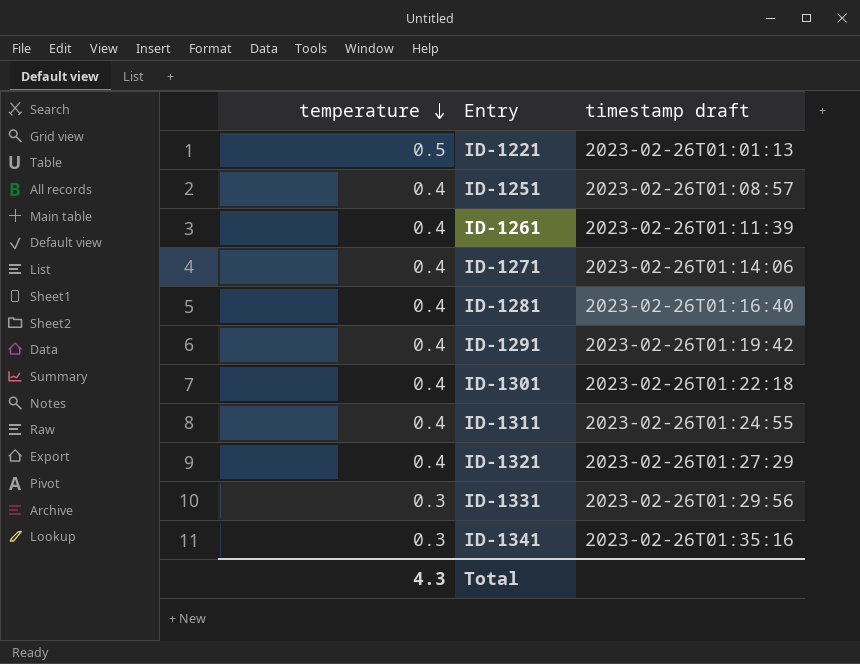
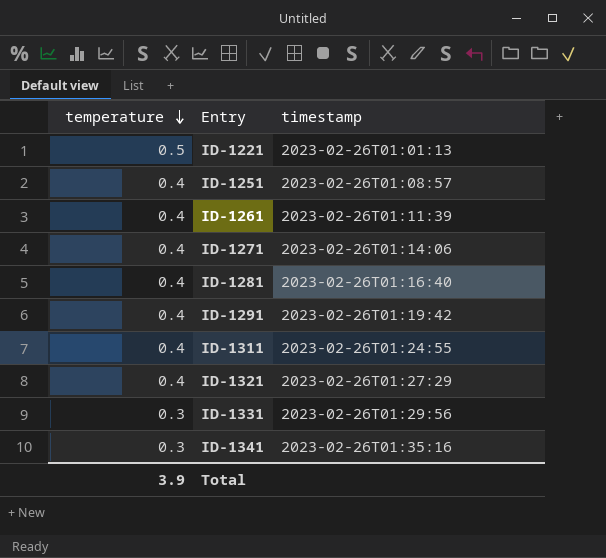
column name: timestamp draft -> timestamp
row ID-1301: 0.4 | 2023-02-26T01:22:18 -> none
Total | temperature: 4.3 -> 3.9

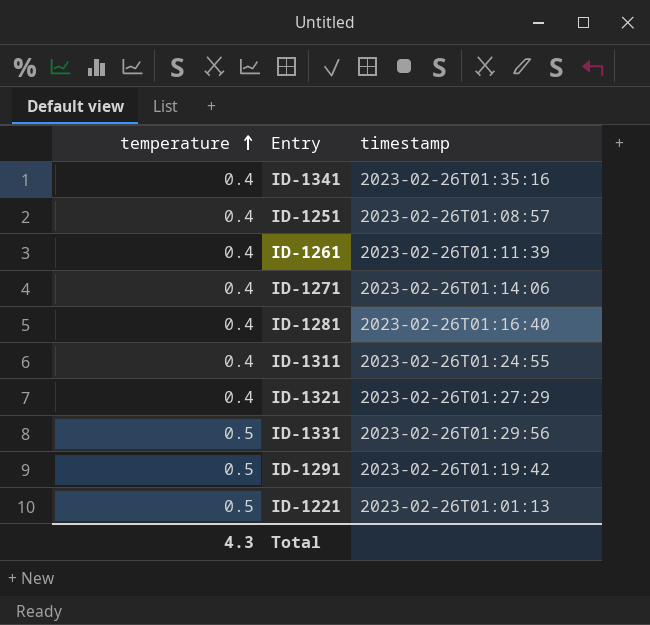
row order: temperature descending -> temperature ascending
ID-1341 | temperature: 0.3 -> 0.4
ID-1331 | temperature: 0.3 -> 0.5
ID-1291 | temperature: 0.4 -> 0.5
Total | temperature: 3.9 -> 4.3

